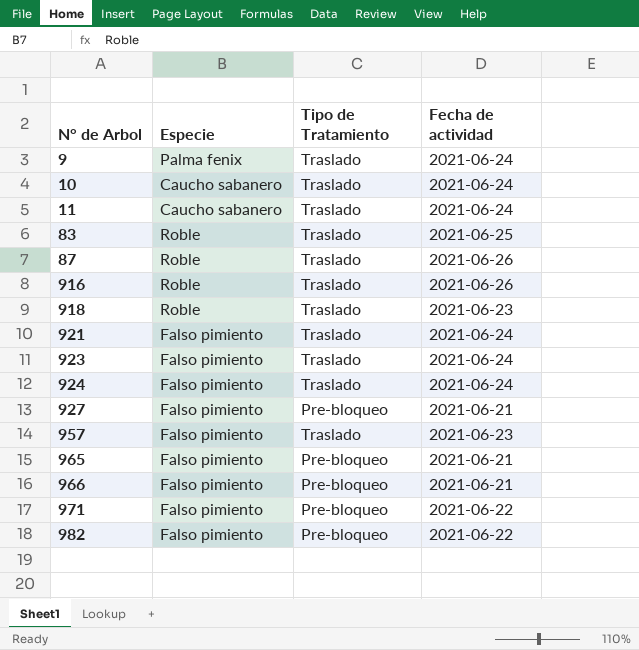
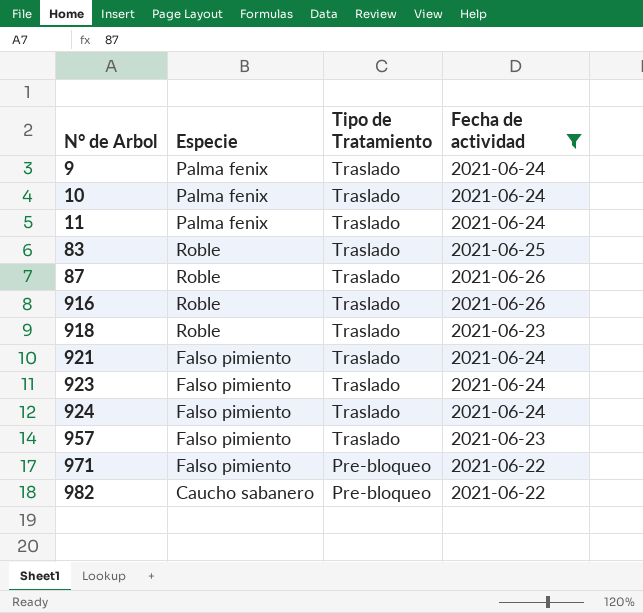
filter: none -> Fecha de actividad != 2021-06-21
10 | Especie: Caucho sabanero -> Palma fenix
11 | Especie: Caucho sabanero -> Palma fenix
982 | Especie: Falso pimiento -> Caucho sabanero

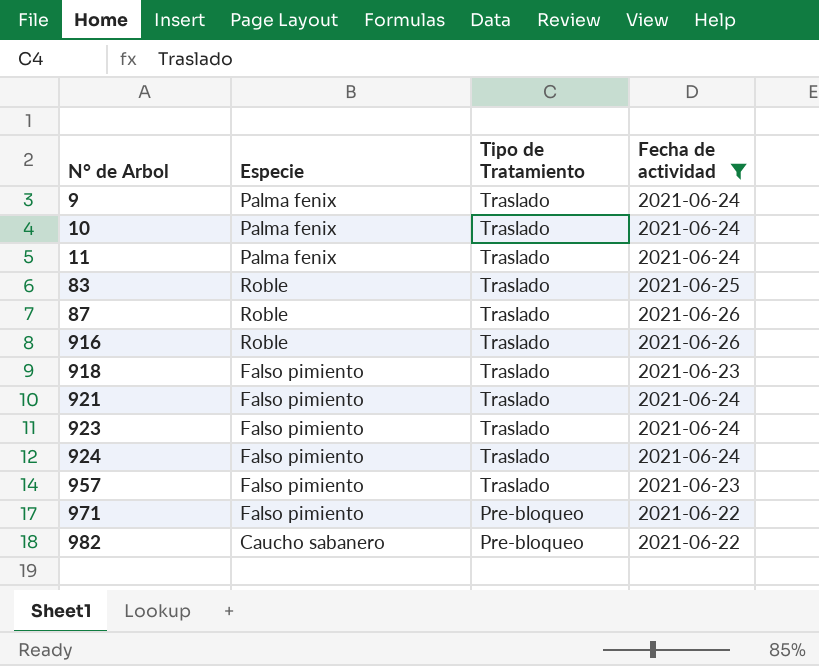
918 | Especie: Roble -> Falso pimiento

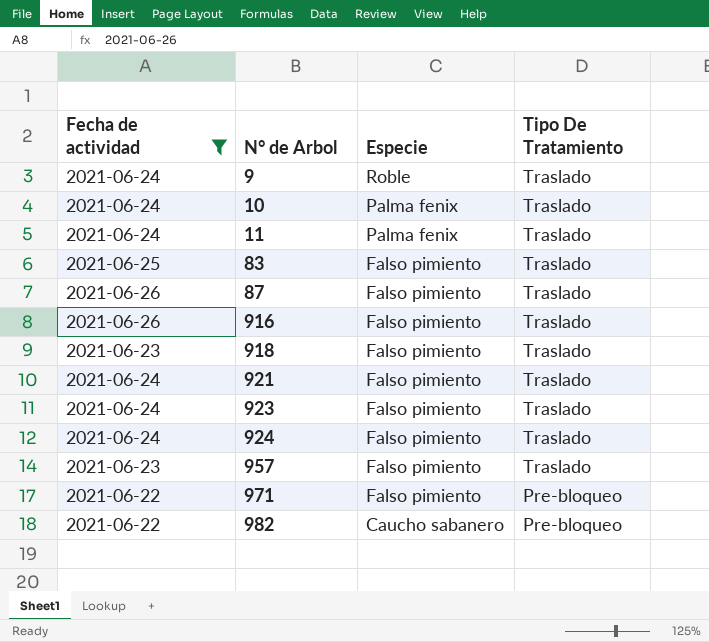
column Fecha de actividad | position: 4 -> 1
column name: Tipo de Tratamiento -> Tipo De Tratamiento
9 | Especie: Palma fenix -> Roble
83 | Especie: Roble -> Falso pimiento
87 | Especie: Roble -> Falso pimiento
916 | Especie: Roble -> Falso pimiento

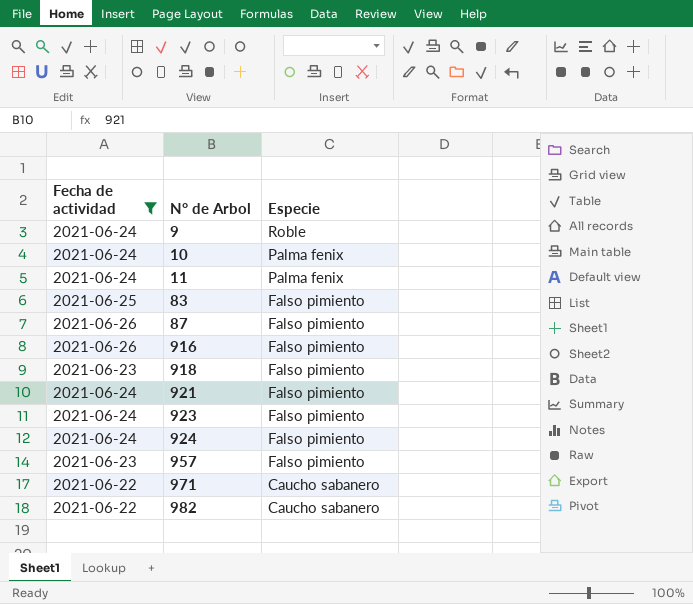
column Tipo De Tratamiento | position: 4 -> none
971 | Especie: Falso pimiento -> Caucho sabanero

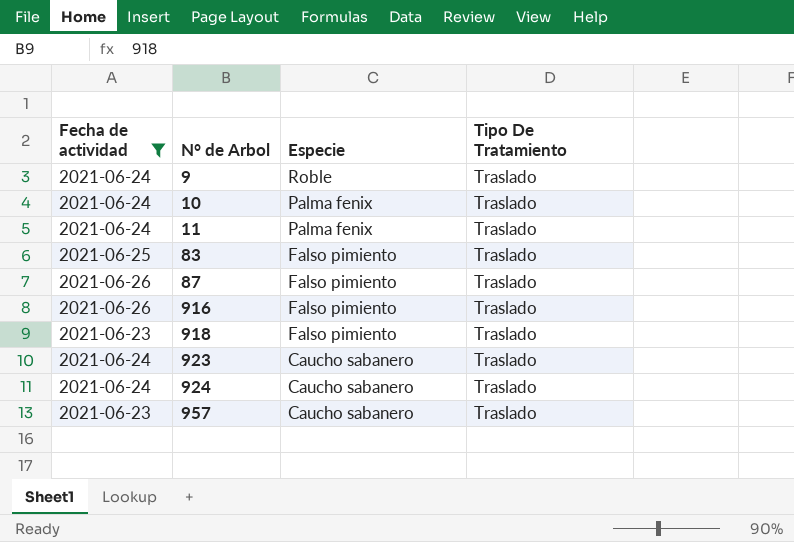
column Tipo De Tratamiento | position: none -> 4
row 921: 2021-06-24 | Falso pimiento -> none
row 971: 2021-06-22 | Caucho sabanero -> none
row 982: 2021-06-22 | Caucho sabanero -> none
923 | Especie: Falso pimiento -> Caucho sabanero
924 | Especie: Falso pimiento -> Caucho sabanero
957 | Especie: Falso pimiento -> Caucho sabanero

